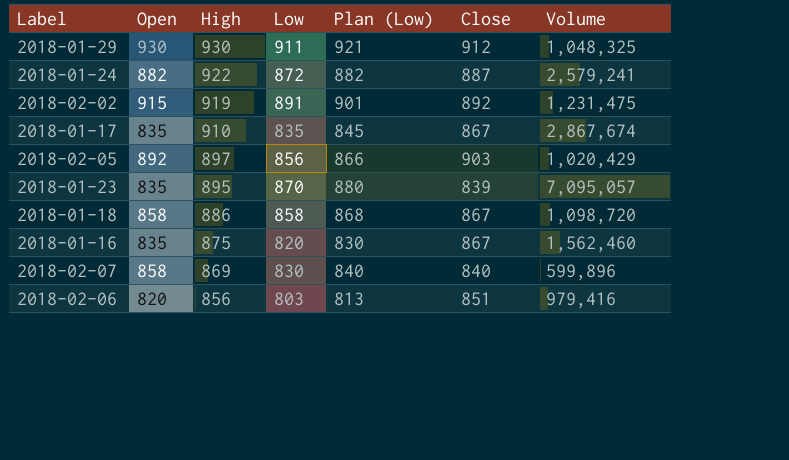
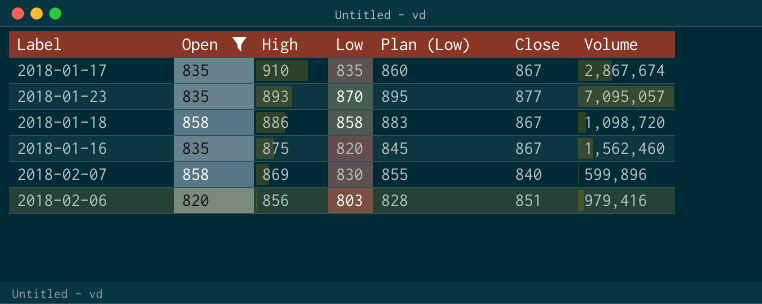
filter: none -> Open <= 858
column Plan (Low) | formula: [Low] + 10 -> [Low] + 25
2018-01-23 | High: 895 -> 893
2018-01-23 | Close: 839 -> 877

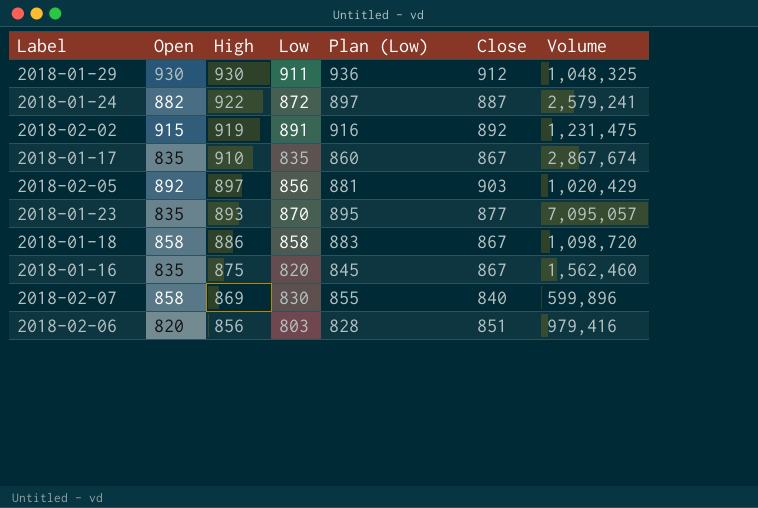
filter: Open <= 858 -> none

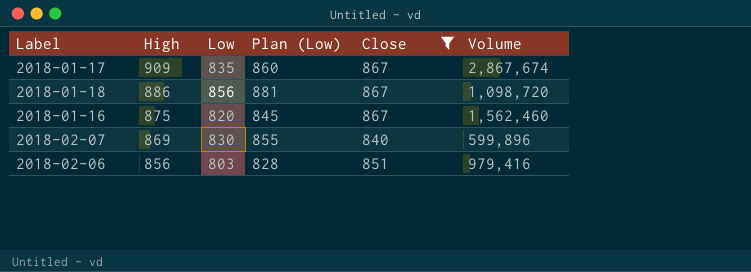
filter: none -> Close <= 867
column Open | position: 2 -> none
2018-01-17 | High: 910 -> 909
2018-01-18 | Low: 858 -> 856
2018-01-18 | Plan (Low): 883 -> 881

